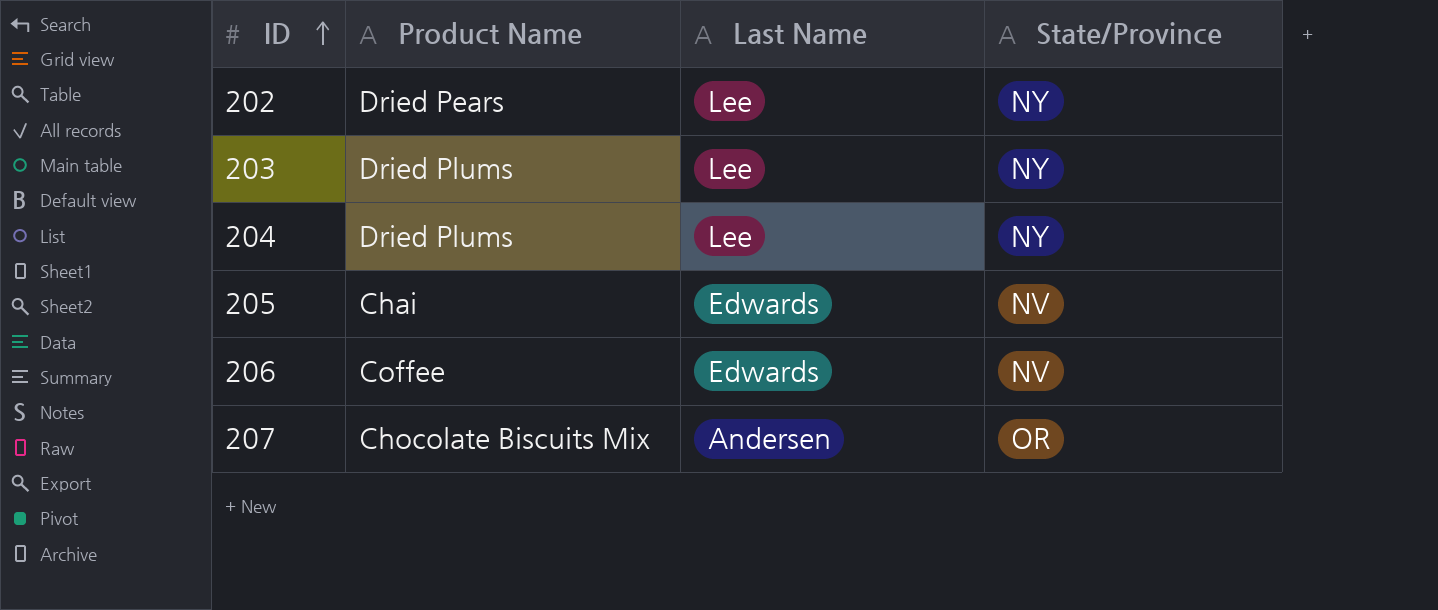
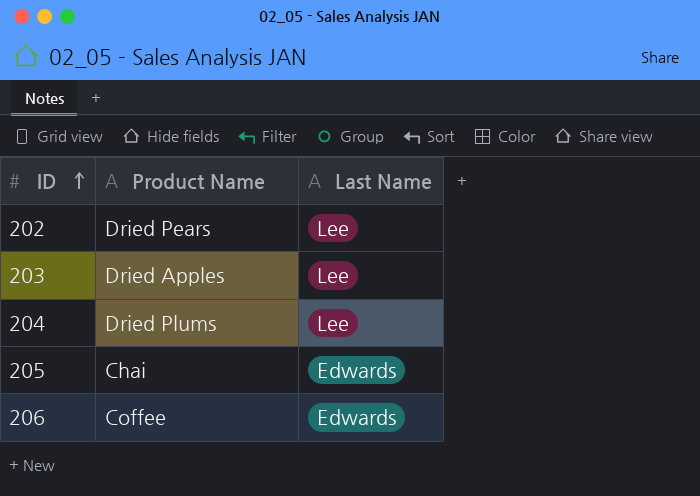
column State/Province | position: 4 -> none
row 207: Chocolate Biscuits Mix | Andersen | OR -> none
203 | Product Name: Dried Plums -> Dried Apples

